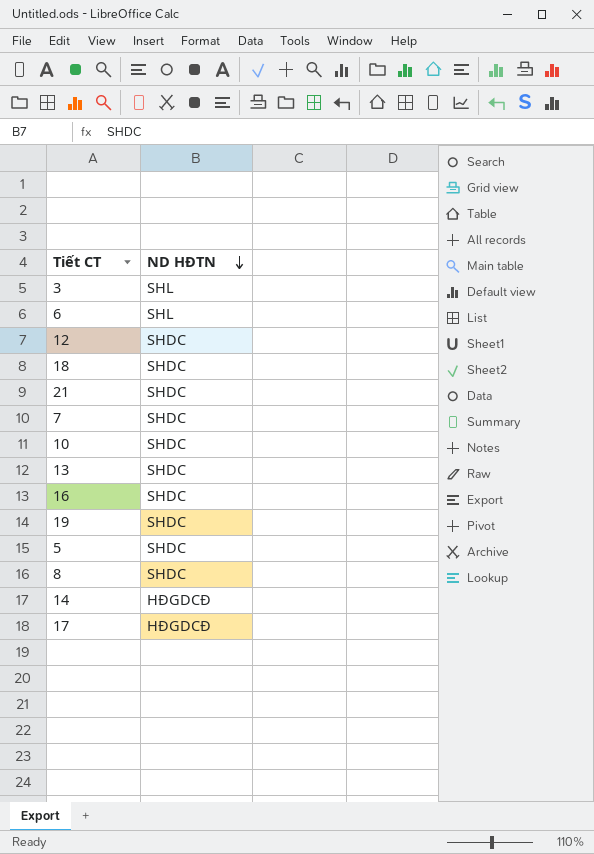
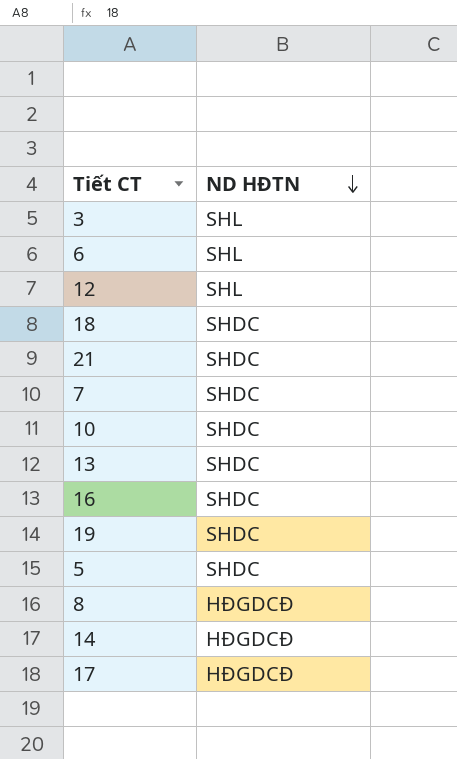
12 | ND HĐTN: SHDC -> SHL
8 | ND HĐTN: SHDC -> HĐGDCĐ

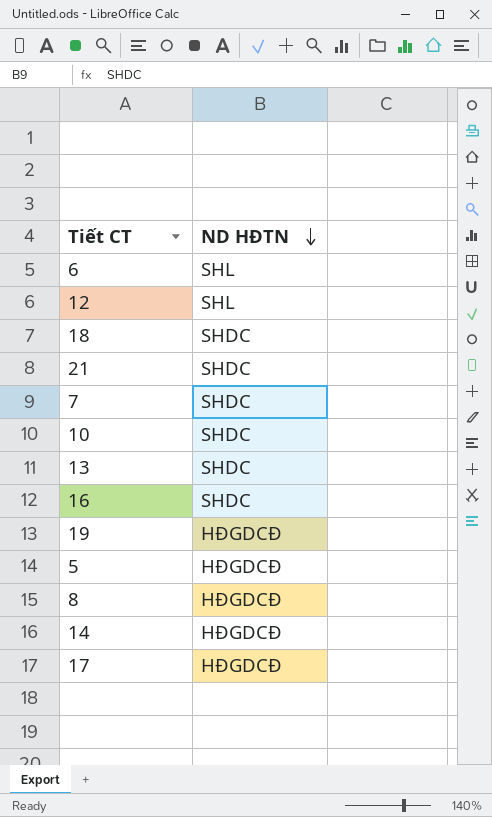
row 3: SHL -> none
19 | ND HĐTN: SHDC -> HĐGDCĐ
5 | ND HĐTN: SHDC -> HĐGDCĐ

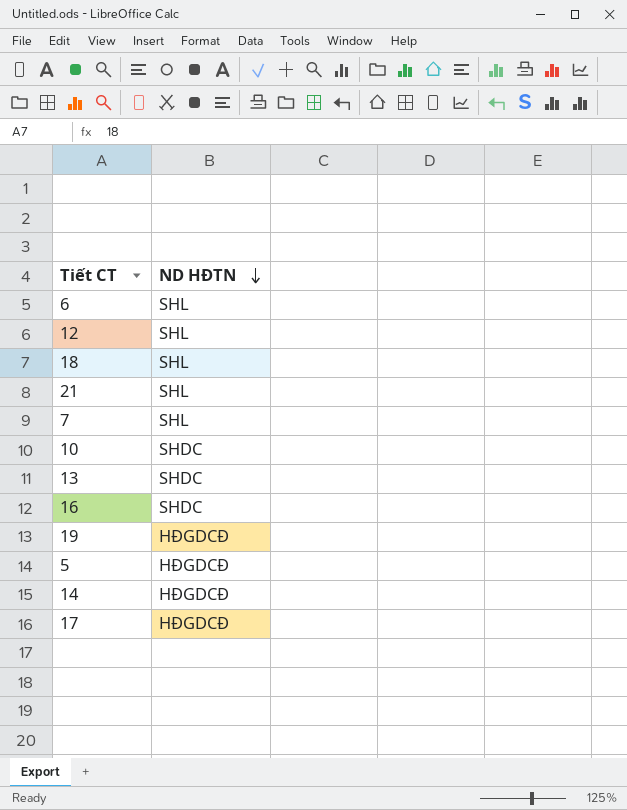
row 8: HĐGDCĐ -> none
18 | ND HĐTN: SHDC -> SHL
21 | ND HĐTN: SHDC -> SHL
7 | ND HĐTN: SHDC -> SHL

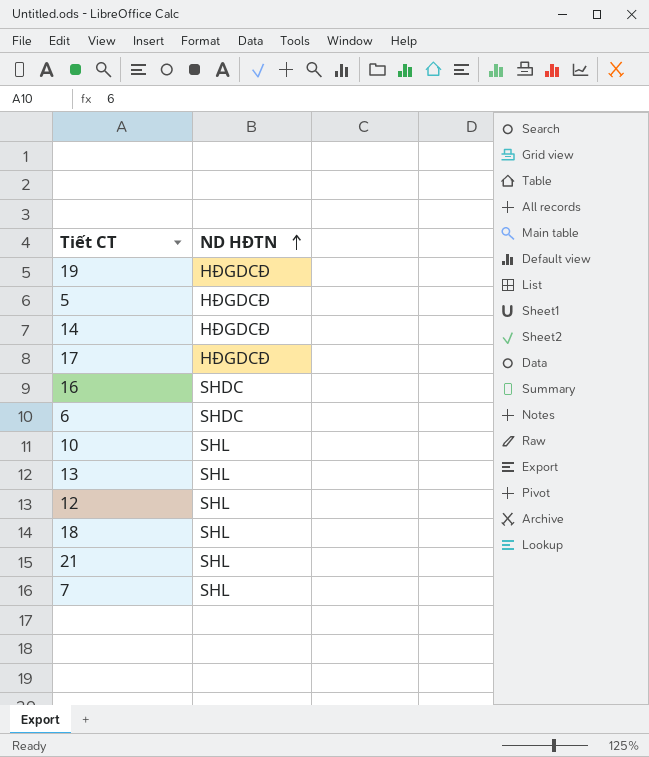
row order: ND HĐTN descending -> ND HĐTN ascending
6 | ND HĐTN: SHL -> SHDC
10 | ND HĐTN: SHDC -> SHL
13 | ND HĐTN: SHDC -> SHL

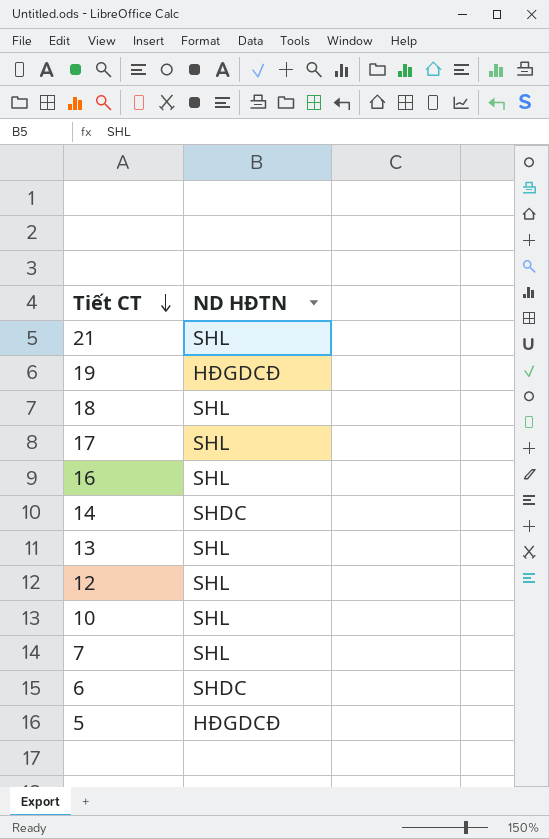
row order: ND HĐTN ascending -> Tiết CT descending
17 | ND HĐTN: HĐGDCĐ -> SHL
16 | ND HĐTN: SHDC -> SHL
14 | ND HĐTN: HĐGDCĐ -> SHDC

